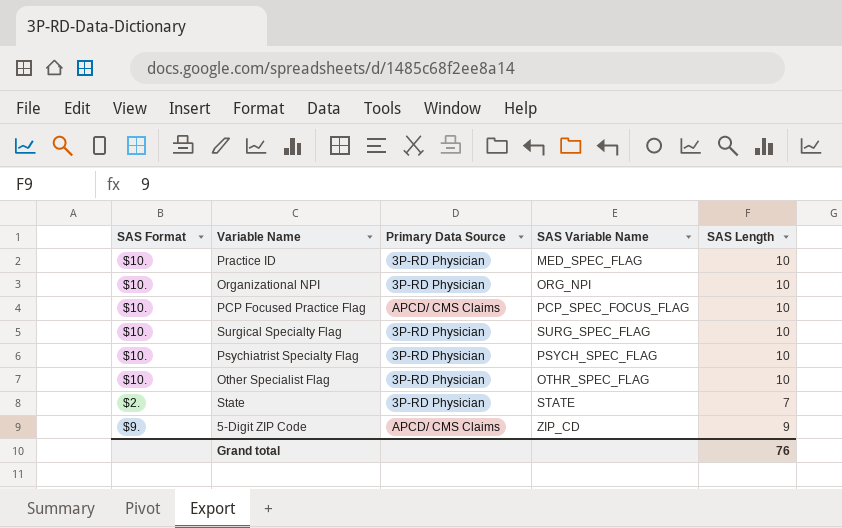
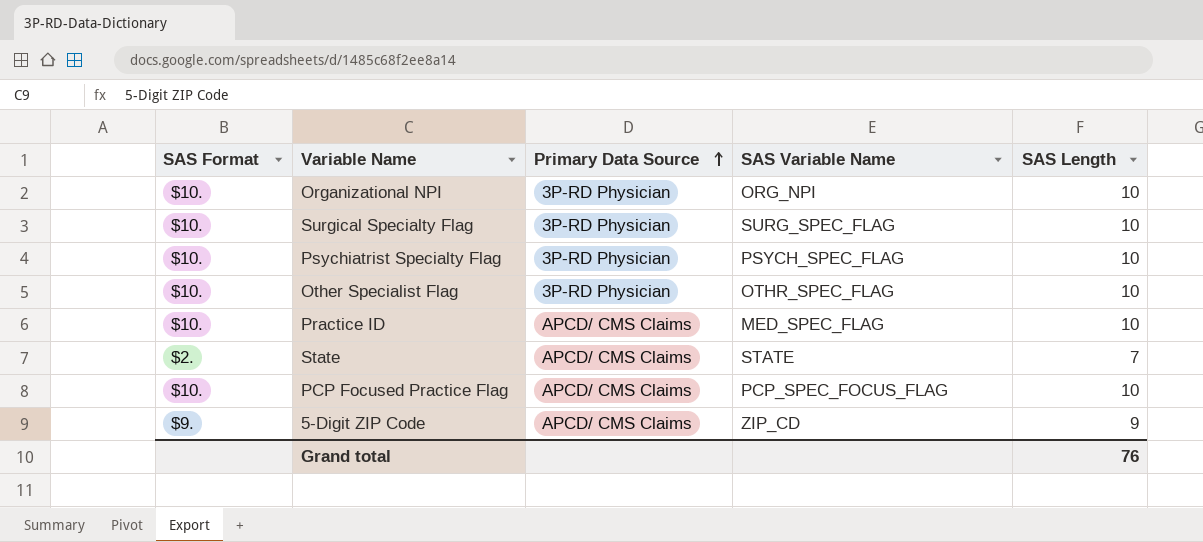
row order: none -> Primary Data Source ascending
Practice ID | Primary Data Source: 3P-RD Physician -> APCD/ CMS Claims
State | Primary Data Source: 3P-RD Physician -> APCD/ CMS Claims

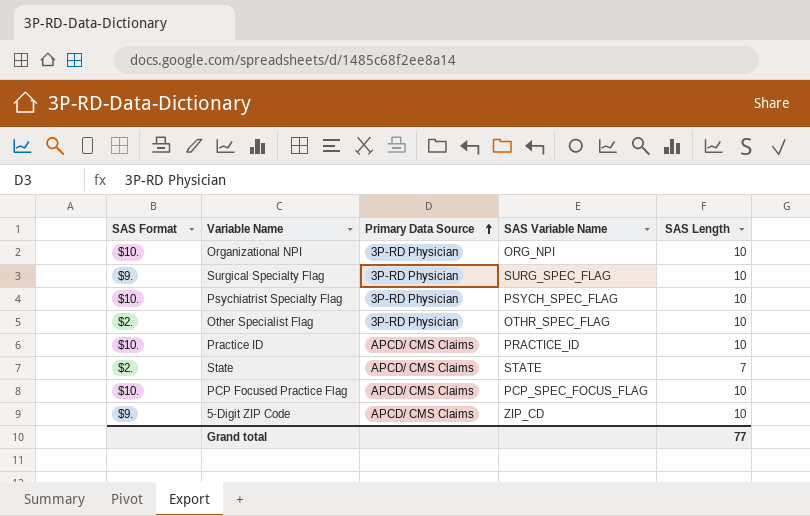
Surgical Specialty Flag | SAS Format: $10. -> $9.
Other Specialist Flag | SAS Format: $10. -> $2.
Practice ID | SAS Variable Name: MED_SPEC_FLAG -> PRACTICE_ID
5-Digit ZIP Code | SAS Length: 9 -> 10
Grand total | SAS Length: 76 -> 77

